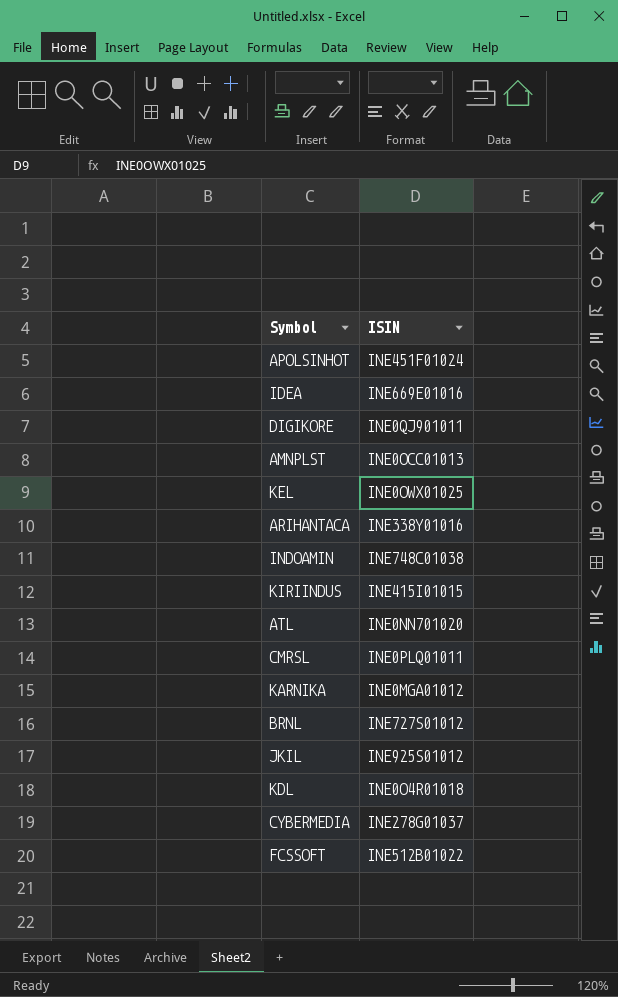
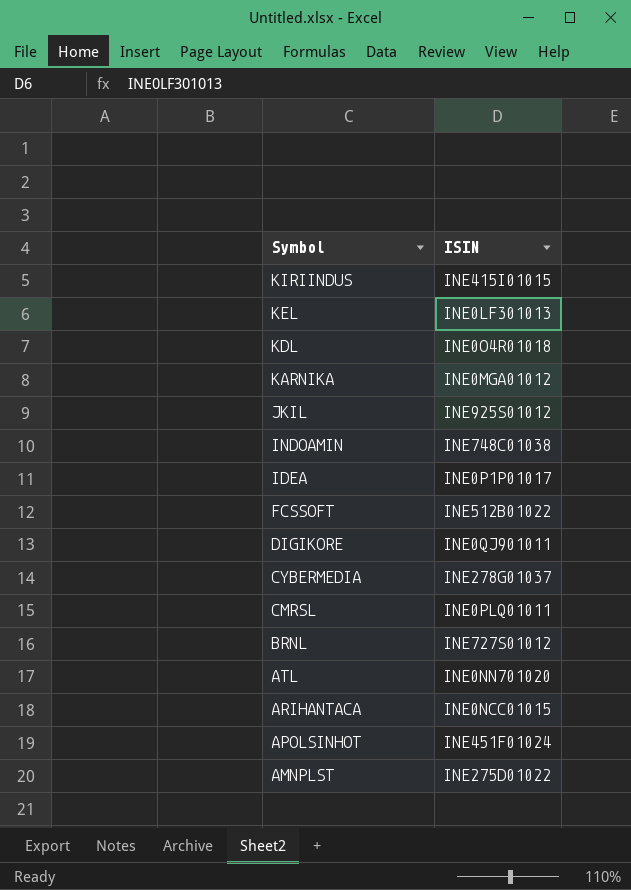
row order: none -> Symbol descending
KEL | ISIN: INE0OWX01025 -> INE0LF301013
IDEA | ISIN: INE669E01016 -> INE0P1P01017
ARIHANTACA | ISIN: INE338Y01016 -> INE0NCC01015
AMNPLST | ISIN: INE0OCC01013 -> INE275D01022

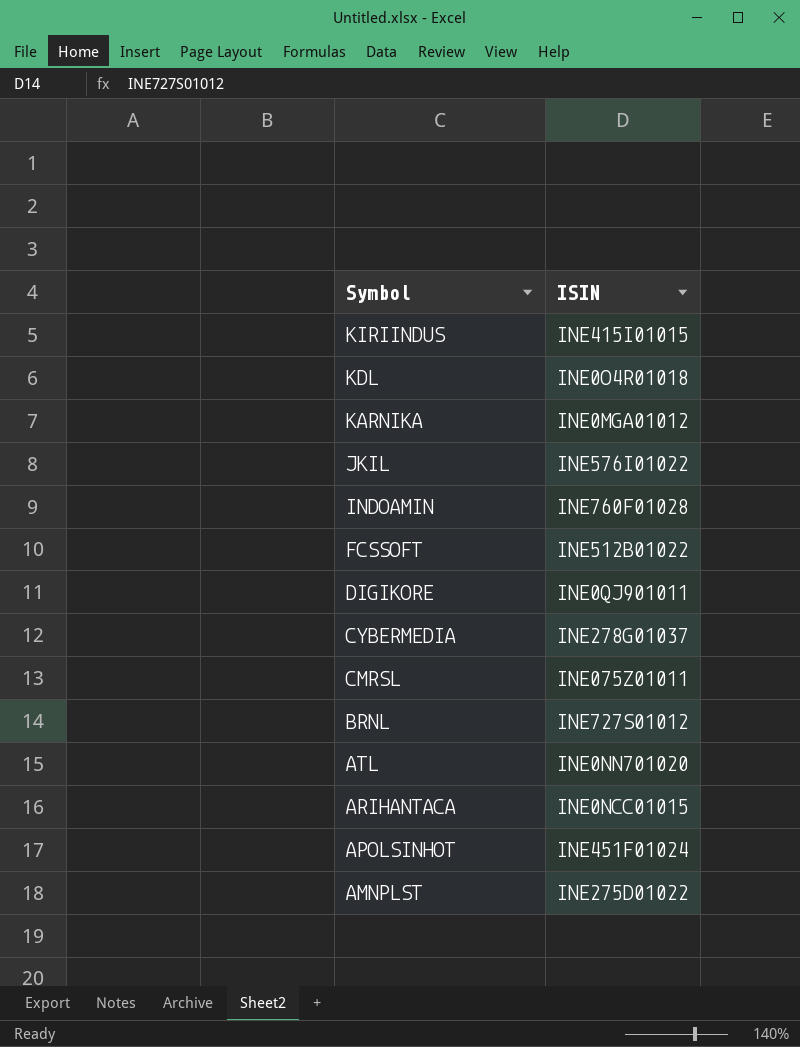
row KEL: INE0LF301013 -> none
row IDEA: INE0P1P01017 -> none
JKIL | ISIN: INE925S01012 -> INE576I01022
INDOAMIN | ISIN: INE748C01038 -> INE760F01028
CMRSL | ISIN: INE0PLQ01011 -> INE075Z01011

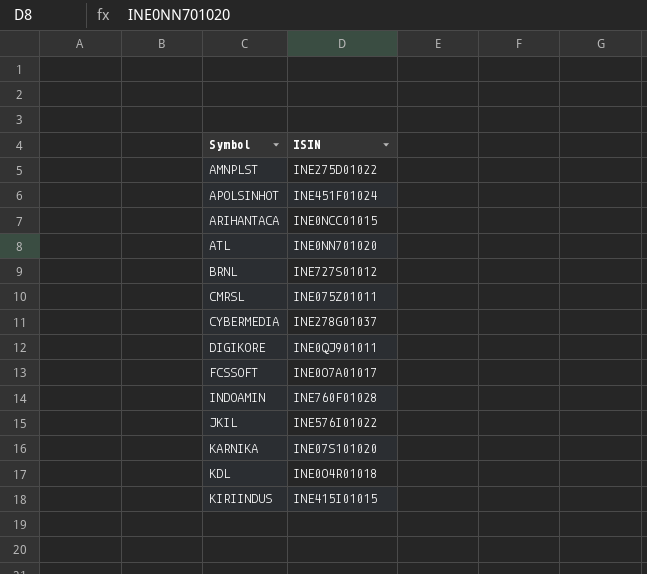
row order: Symbol descending -> Symbol ascending
FCSSOFT | ISIN: INE512B01022 -> INE0O7A01017
KARNIKA | ISIN: INE0MGA01012 -> INE07S101020

